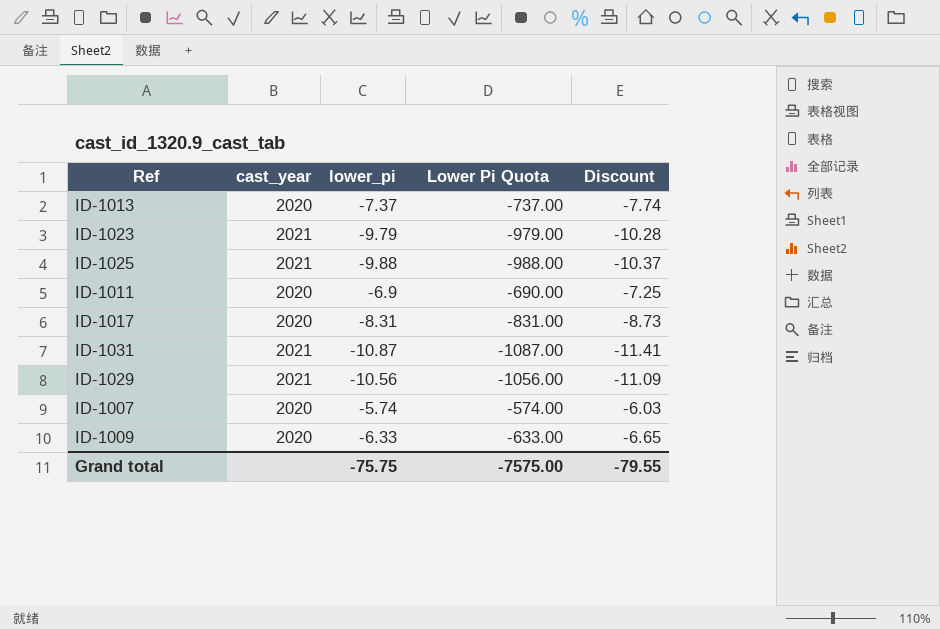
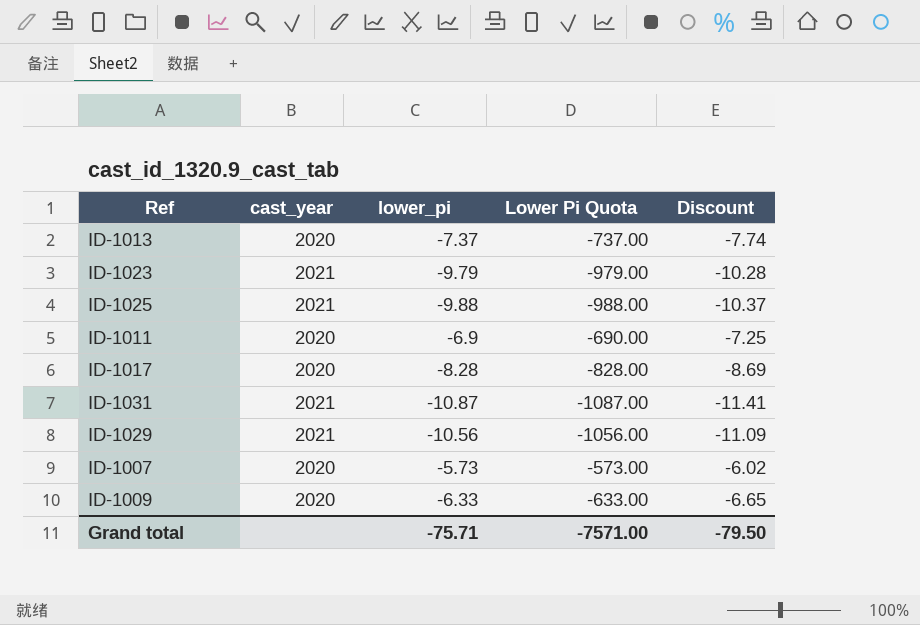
ID-1017 | lower_pi: -8.31 -> -8.28
ID-1017 | Lower Pi Quota: -831.00 -> -828.00
ID-1017 | Discount: -8.73 -> -8.69
ID-1007 | lower_pi: -5.74 -> -5.73
ID-1007 | Lower Pi Quota: -574.00 -> -573.00
ID-1007 | Discount: -6.03 -> -6.02
Grand total | lower_pi: -75.75 -> -75.71
Grand total | Lower Pi Quota: -7575.00 -> -7571.00
Grand total | Discount: -79.55 -> -79.50

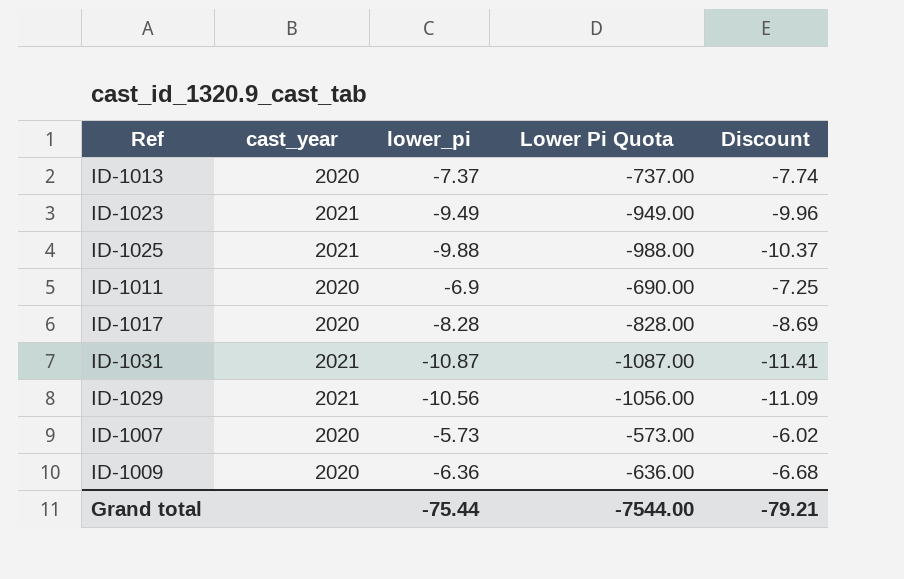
ID-1023 | lower_pi: -9.79 -> -9.49
ID-1023 | Lower Pi Quota: -979.00 -> -949.00
ID-1023 | Discount: -10.28 -> -9.96
ID-1009 | lower_pi: -6.33 -> -6.36
ID-1009 | Lower Pi Quota: -633.00 -> -636.00
ID-1009 | Discount: -6.65 -> -6.68
Grand total | lower_pi: -75.71 -> -75.44
Grand total | Lower Pi Quota: -7571.00 -> -7544.00
Grand total | Discount: -79.50 -> -79.21

